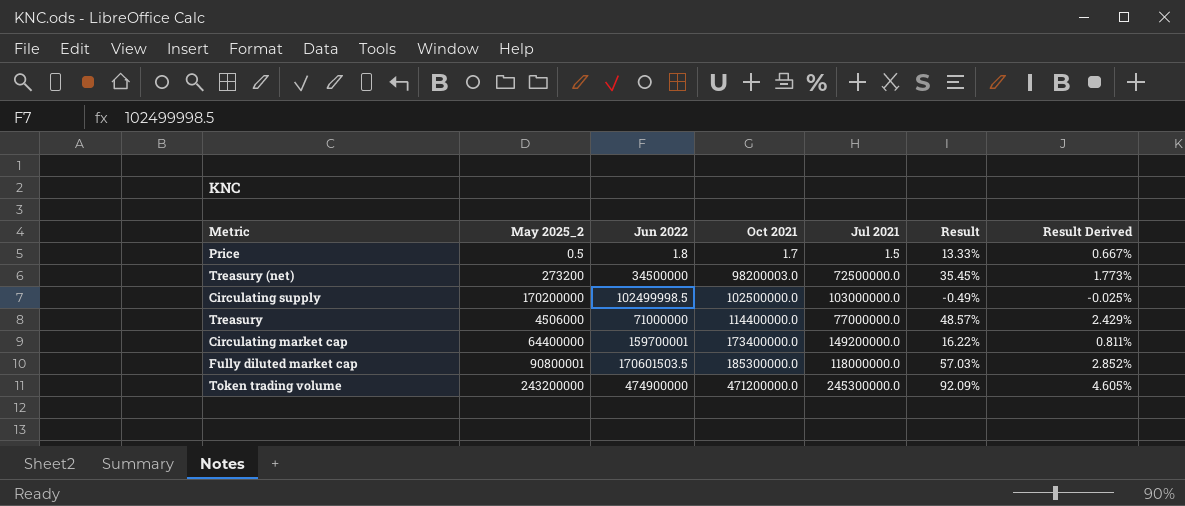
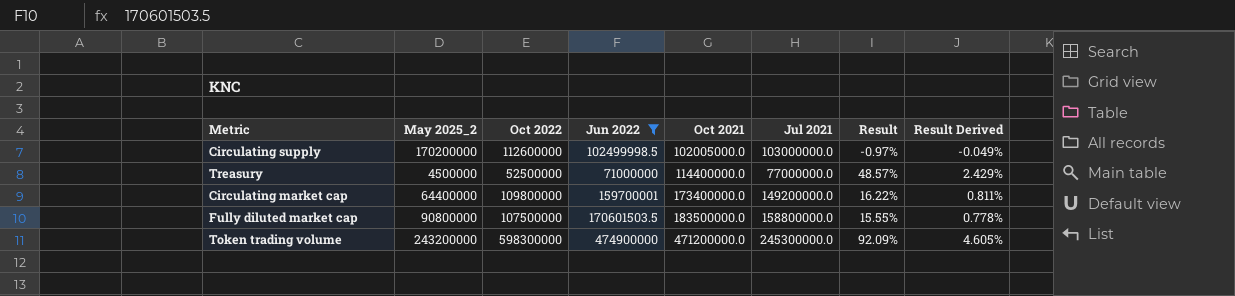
filter: none -> Jun 2022 >= 71000000
column Oct 2022 | position: none -> 3
Circulating supply | Oct 2021: 102500000.0 -> 102005000.0
Circulating supply | Result: -0.49% -> -0.97%
Circulating supply | Result Derived: -0.025% -> -0.049%
Treasury | May 2025_2: 4506000 -> 4500000
Fully diluted market cap | May 2025_2: 90800001 -> 90800000
Fully diluted market cap | Oct 2021: 185300000.0 -> 183500000.0
Fully diluted market cap | Jul 2021: 118000000.0 -> 158800000.0
Fully diluted market cap | Result: 57.03% -> 15.55%
Fully diluted market cap | Result Derived: 2.852% -> 0.778%

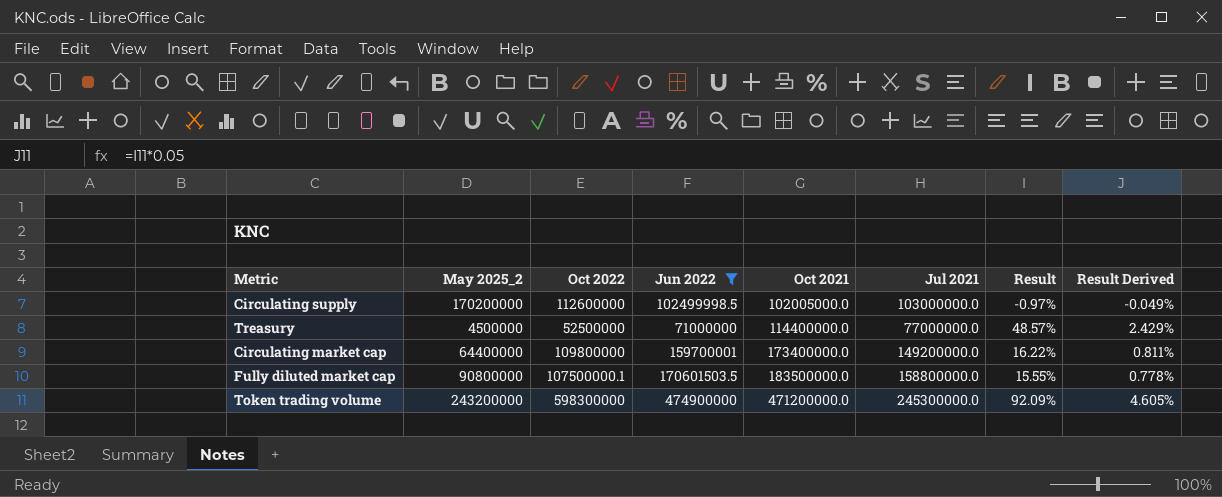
Fully diluted market cap | Oct 2022: 107500000 -> 107500000.1

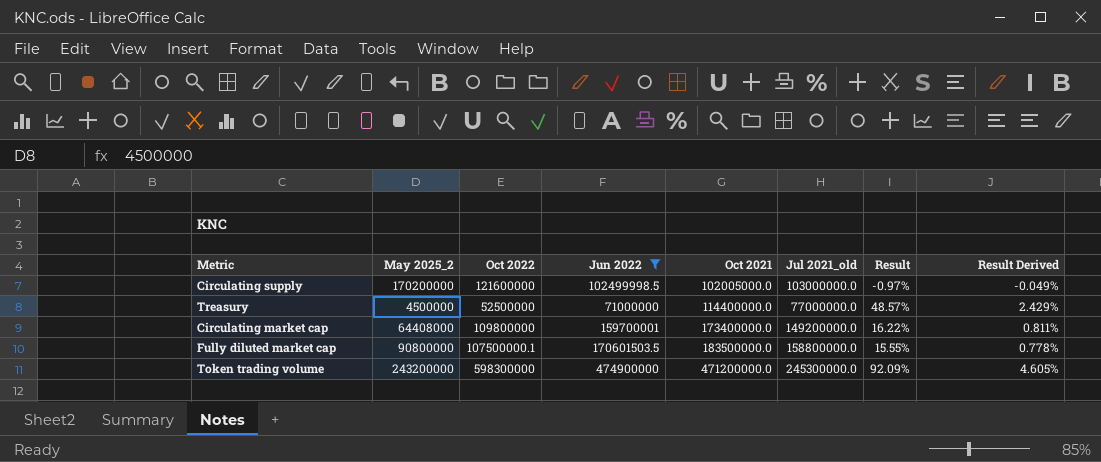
column name: Jul 2021 -> Jul 2021_old
Circulating supply | Oct 2022: 112600000 -> 121600000
Circulating market cap | May 2025_2: 64400000 -> 64408000

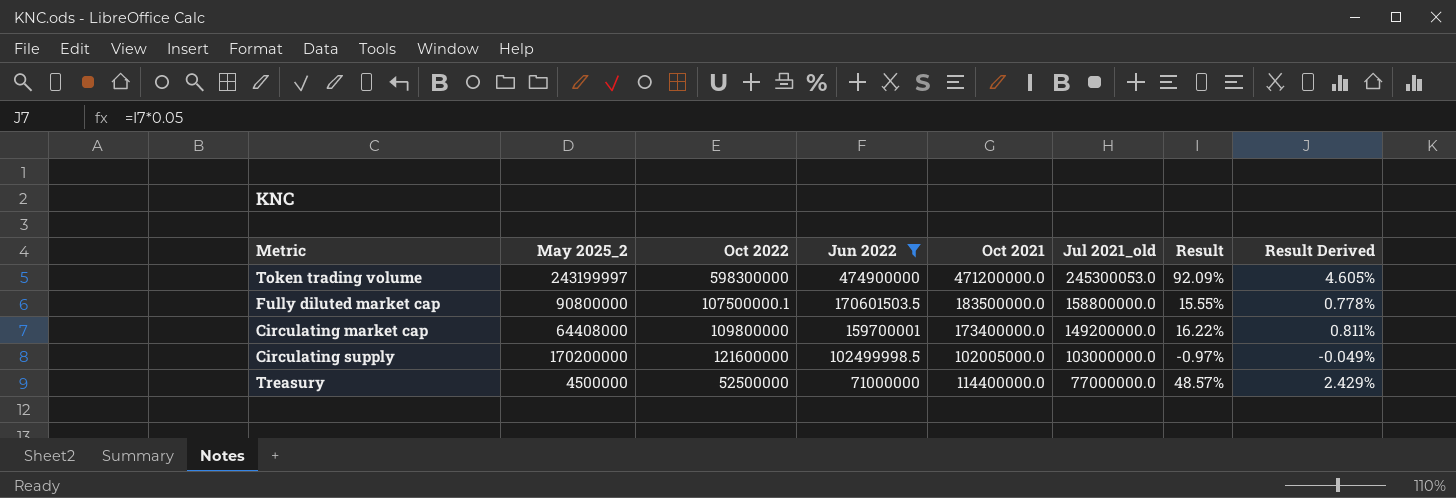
row order: Oct 2021 ascending -> Jun 2022 descending
Token trading volume | May 2025_2: 243200000 -> 243199997
Token trading volume | Jul 2021_old: 245300000.0 -> 245300053.0

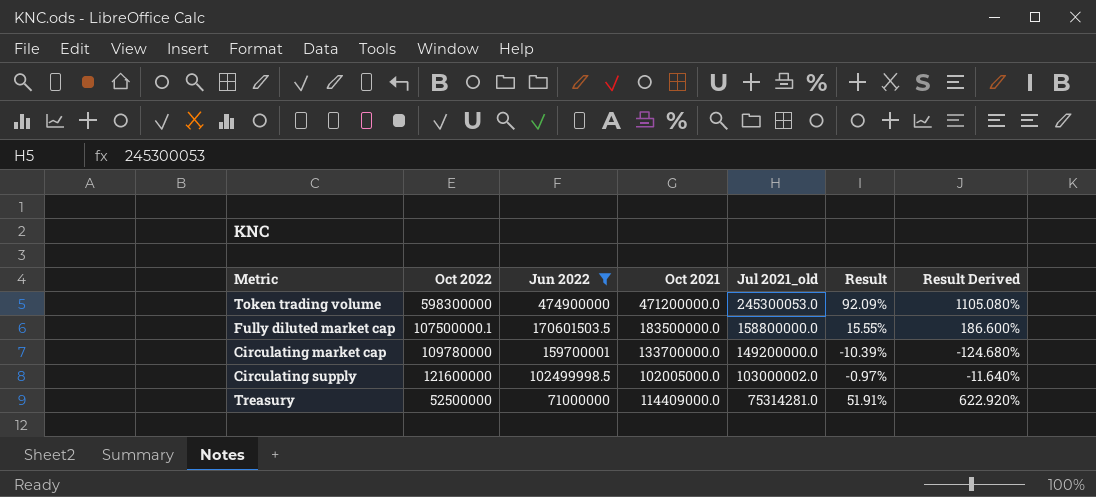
column May 2025_2 | position: 2 -> none
column Result Derived | formula: [Result] * 0.05 -> [Result] * 12
Circulating market cap | Oct 2022: 109800000 -> 109780000
Circulating market cap | Oct 2021: 173400000.0 -> 133700000.0
Circulating market cap | Result: 16.22% -> -10.39%
Circulating supply | Jul 2021_old: 103000000.0 -> 103000002.0
Treasury | Oct 2021: 114400000.0 -> 114409000.0
Treasury | Jul 2021_old: 77000000.0 -> 75314281.0
Treasury | Result: 48.57% -> 51.91%

